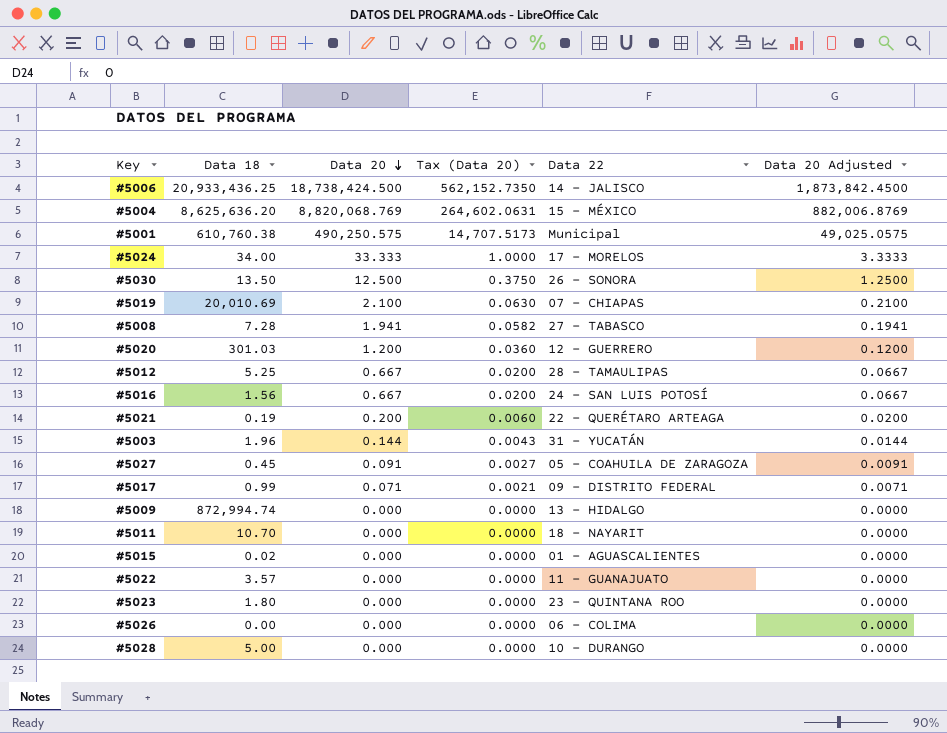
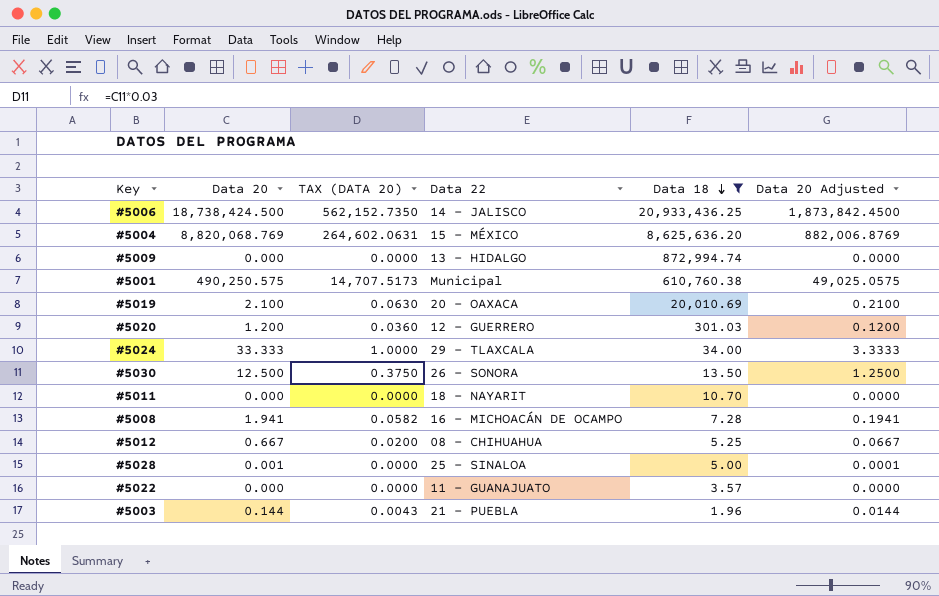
filter: none -> Data 18 >= 1.96
row order: Data 20 descending -> Data 18 descending
column name: Tax (Data 20) -> TAX (DATA 20)
column Data 18 | position: 2 -> 5
#5019 | Data 22: 07 - CHIAPAS -> 20 - OAXACA
#5024 | Data 22: 17 - MORELOS -> 29 - TLAXCALA
#5008 | Data 22: 27 - TABASCO -> 16 - MICHOACÁN DE OCAMPO
#5012 | Data 22: 28 - TAMAULIPAS -> 08 - CHIHUAHUA
#5028 | Data 20: 0.000 -> 0.001
#5028 | Data 22: 10 - DURANGO -> 25 - SINALOA
#5028 | Data 20 Adjusted: 0.0000 -> 0.0001
#5003 | Data 22: 31 - YUCATÁN -> 21 - PUEBLA

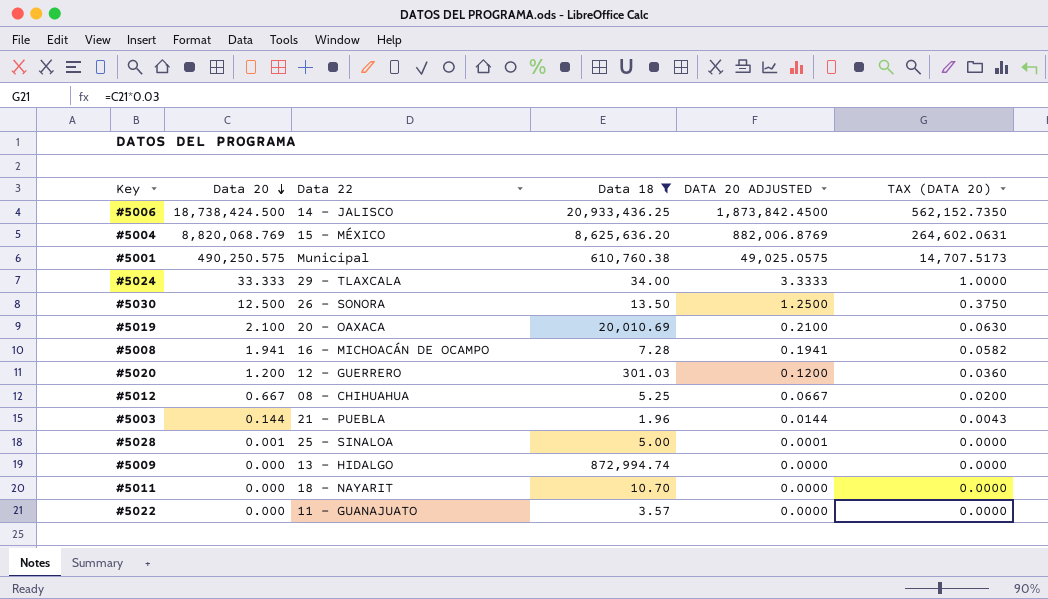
row order: Data 18 descending -> Data 20 descending
column name: Data 20 Adjusted -> DATA 20 ADJUSTED
column TAX (DATA 20) | position: 3 -> 6

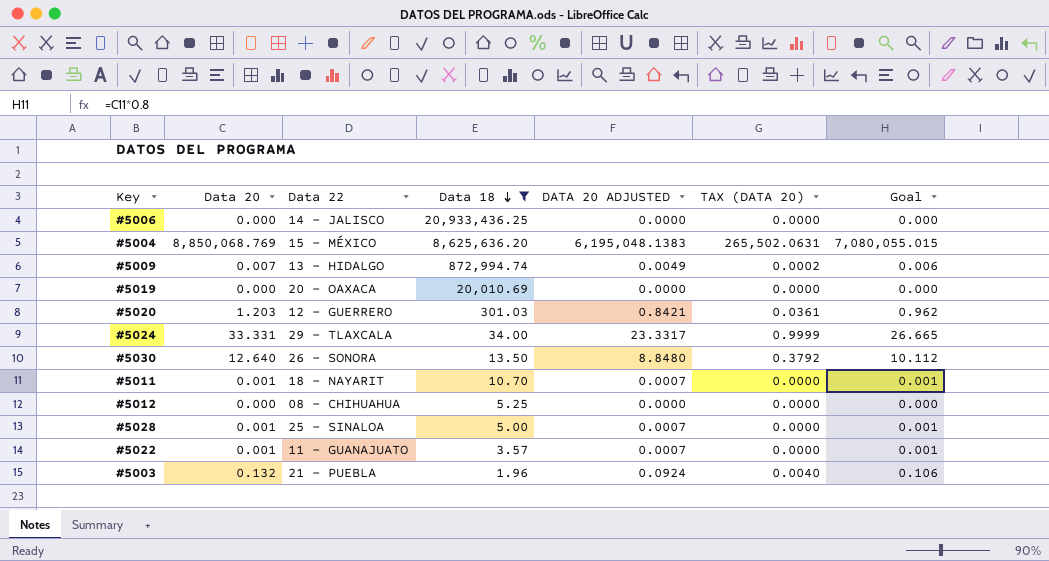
row order: Data 20 descending -> Data 18 descending
column DATA 20 ADJUSTED | formula: [Data 20] * 0.1 -> [Data 20] * 0.7
column Goal | formula: none -> [Data 20] * 0.8
row #5001: 490,250.575 | Municipal | 610,760.38 | 49,025.0575 | 14,707.5173 -> none
row #5008: 1.941 | 16 - MICHOACÁN DE OCAMPO | 7.28 | 0.1941 | 0.0582 -> none
#5006 | Data 20: 18,738,424.500 -> 0.000
#5006 | TAX (DATA 20): 562,152.7350 -> 0.0000
#5004 | Data 20: 8,820,068.769 -> 8,850,068.769
#5004 | TAX (DATA 20): 264,602.0631 -> 265,502.0631
#5009 | Data 20: 0.000 -> 0.007
#5009 | TAX (DATA 20): 0.0000 -> 0.0002
#5019 | Data 20: 2.100 -> 0.000
#5019 | TAX (DATA 20): 0.0630 -> 0.0000
#5020 | Data 20: 1.200 -> 1.203
#5020 | TAX (DATA 20): 0.0360 -> 0.0361
#5024 | Data 20: 33.333 -> 33.331
#5024 | TAX (DATA 20): 1.0000 -> 0.9999
#5030 | Data 20: 12.500 -> 12.640
#5030 | TAX (DATA 20): 0.3750 -> 0.3792
#5011 | Data 20: 0.000 -> 0.001
#5012 | Data 20: 0.667 -> 0.000
#5012 | TAX (DATA 20): 0.0200 -> 0.0000
#5022 | Data 20: 0.000 -> 0.001
#5003 | Data 20: 0.144 -> 0.132
#5003 | TAX (DATA 20): 0.0043 -> 0.0040

